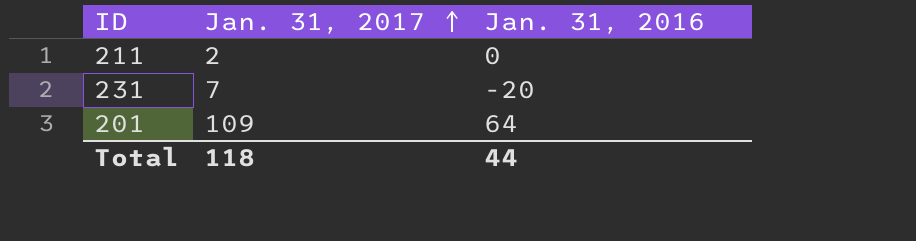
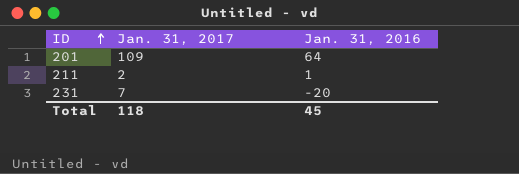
row order: Jan. 31, 2017 ascending -> ID ascending
211 | Jan. 31, 2016: 0 -> 1
Total | Jan. 31, 2016: 44 -> 45

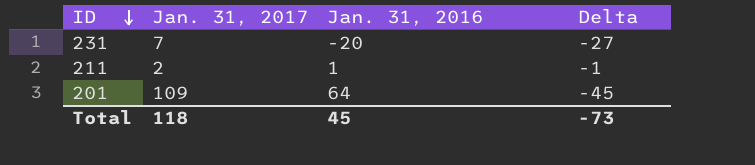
row order: ID ascending -> ID descending
column Delta | formula: none -> [Jan. 31, 2016] - [Jan. 31, 2017]

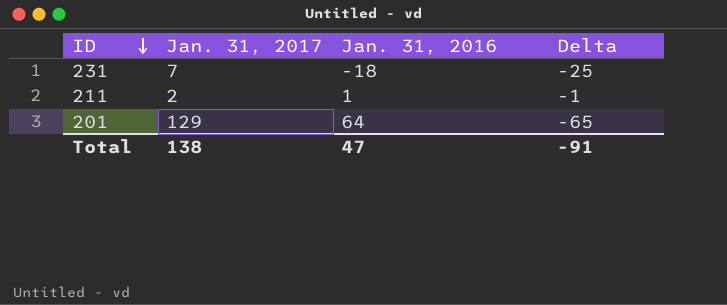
231 | Jan. 31, 2016: -20 -> -18
231 | Delta: -27 -> -25
201 | Jan. 31, 2017: 109 -> 129
201 | Delta: -45 -> -65
Total | Jan. 31, 2017: 118 -> 138
Total | Jan. 31, 2016: 45 -> 47
Total | Delta: -73 -> -91

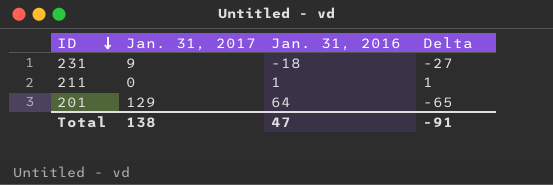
231 | Jan. 31, 2017: 7 -> 9
231 | Delta: -25 -> -27
211 | Jan. 31, 2017: 2 -> 0
211 | Delta: -1 -> 1

